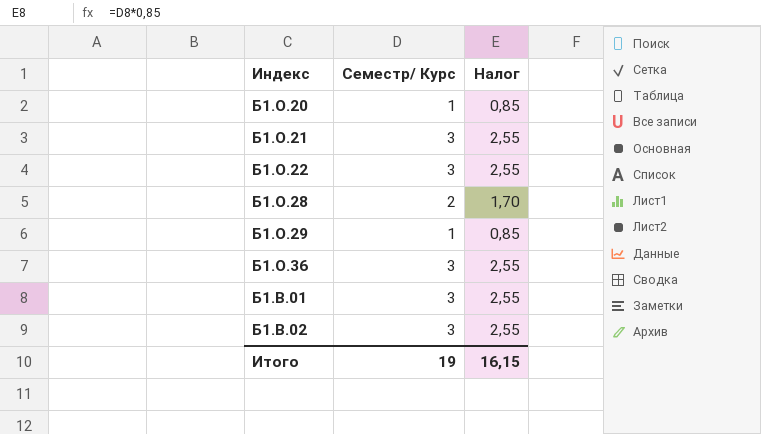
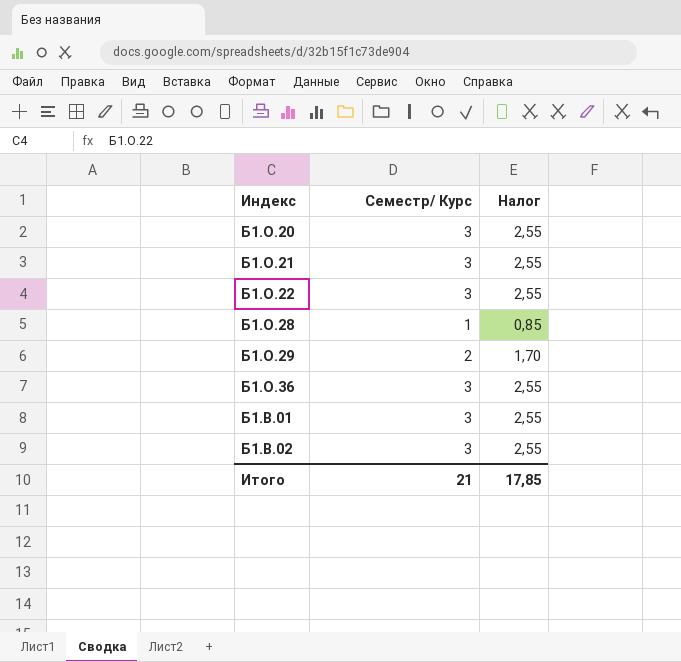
Б1.О.20 | Семестр/ Курс: 1 -> 3
Б1.О.20 | Налог: 0,85 -> 2,55
Б1.О.28 | Семестр/ Курс: 2 -> 1
Б1.О.28 | Налог: 1,70 -> 0,85
Б1.О.29 | Семестр/ Курс: 1 -> 2
Б1.О.29 | Налог: 0,85 -> 1,70
Итого | Семестр/ Курс: 19 -> 21
Итого | Налог: 16,15 -> 17,85

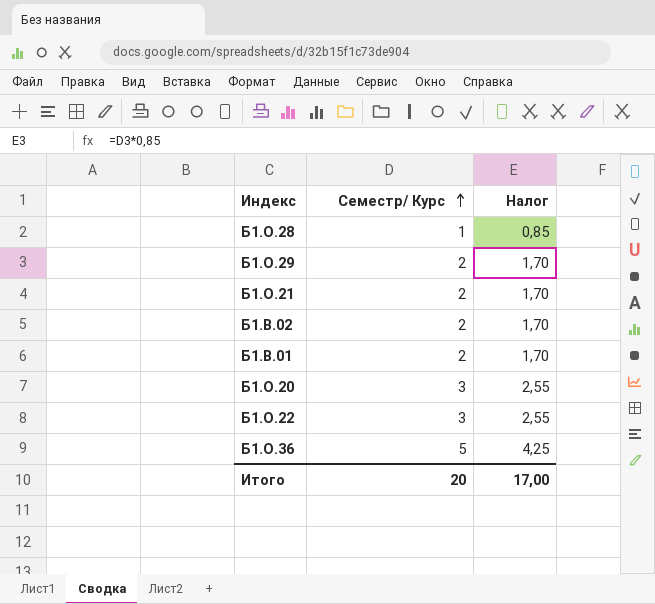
row order: none -> Семестр/ Курс ascending
Б1.О.21 | Семестр/ Курс: 3 -> 2
Б1.О.21 | Налог: 2,55 -> 1,70
Б1.В.02 | Семестр/ Курс: 3 -> 2
Б1.В.02 | Налог: 2,55 -> 1,70
Б1.В.01 | Семестр/ Курс: 3 -> 2
Б1.В.01 | Налог: 2,55 -> 1,70
Б1.О.36 | Семестр/ Курс: 3 -> 5
Б1.О.36 | Налог: 2,55 -> 4,25
Итого | Семестр/ Курс: 21 -> 20
Итого | Налог: 17,85 -> 17,00

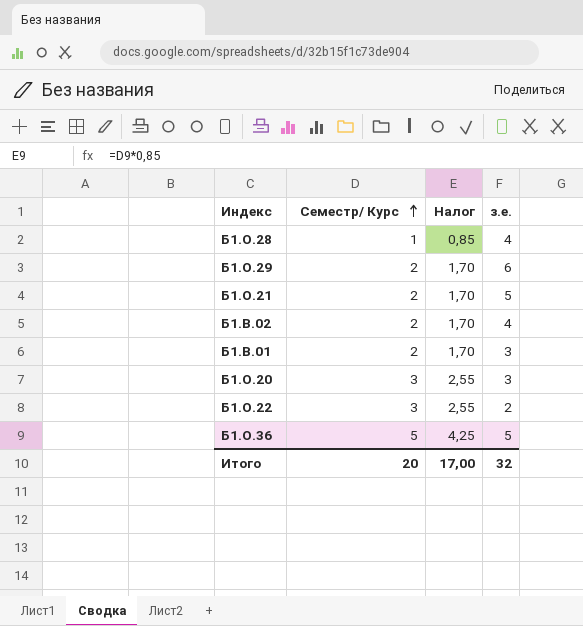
column з.е. | position: none -> 4

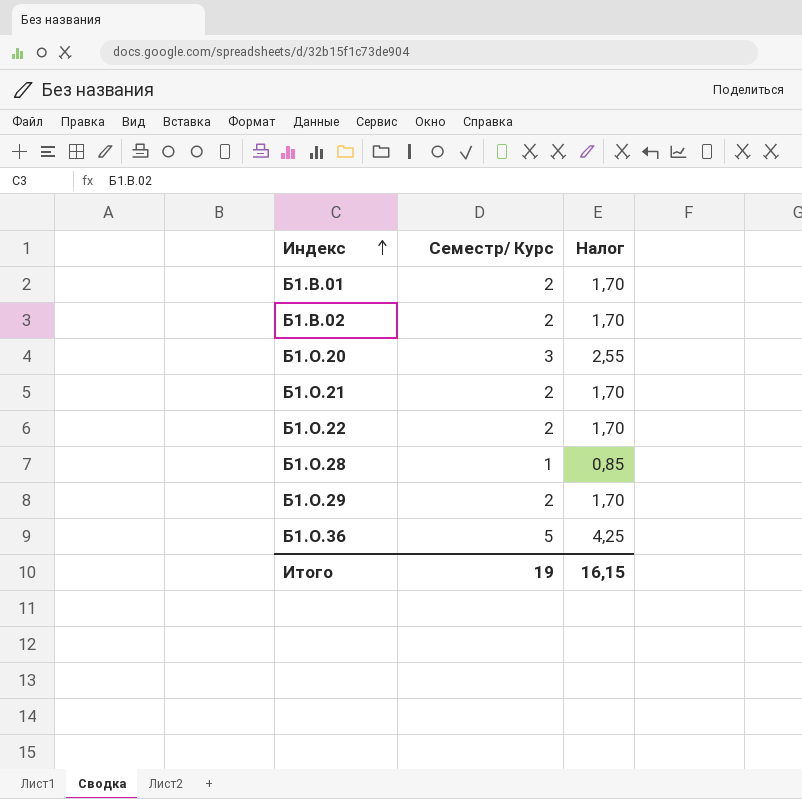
row order: Семестр/ Курс ascending -> Индекс ascending
column з.е. | position: 4 -> none
Б1.О.22 | Семестр/ Курс: 3 -> 2
Б1.О.22 | Налог: 2,55 -> 1,70
Итого | Семестр/ Курс: 20 -> 19
Итого | Налог: 17,00 -> 16,15

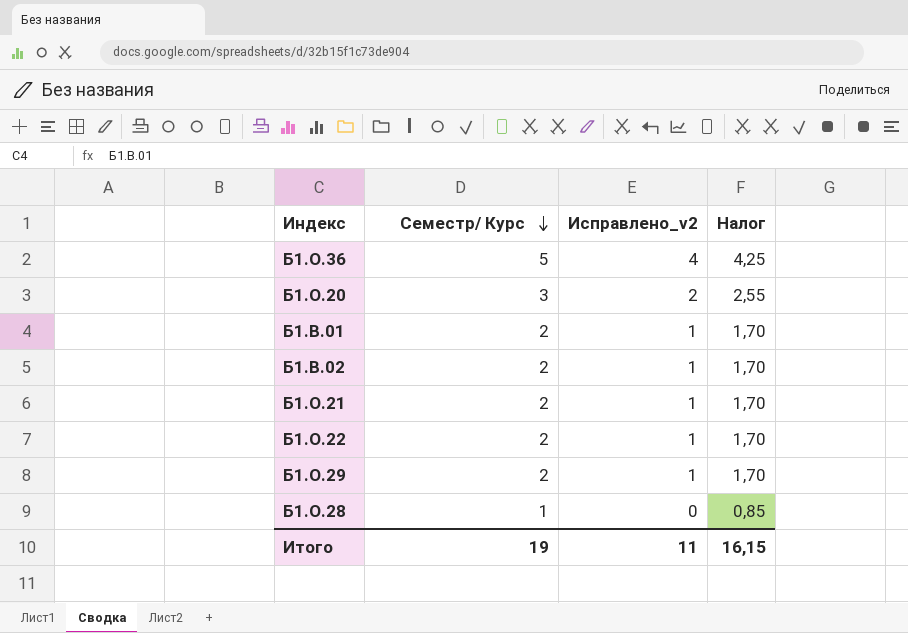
row order: Индекс ascending -> Семестр/ Курс descending
column Исправлено_v2 | formula: none -> [Семестр/ Курс] - 1

